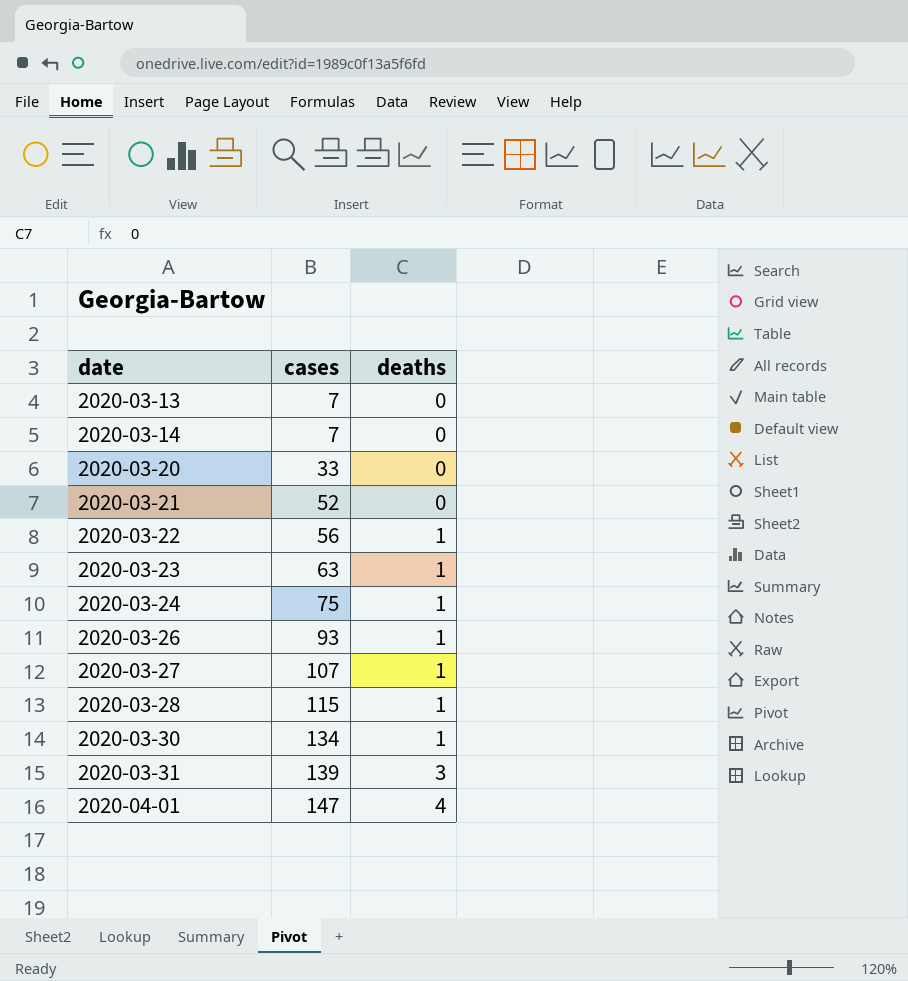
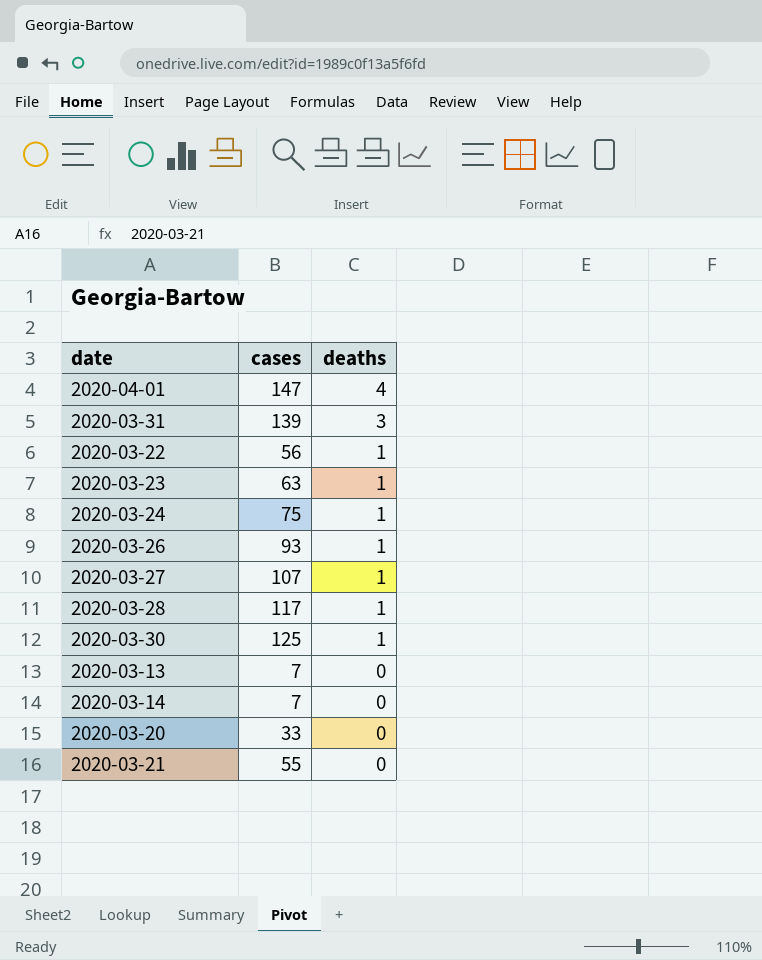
row order: date ascending -> deaths descending
2020-03-28 | cases: 115 -> 117
2020-03-30 | cases: 134 -> 125
2020-03-21 | cases: 52 -> 55

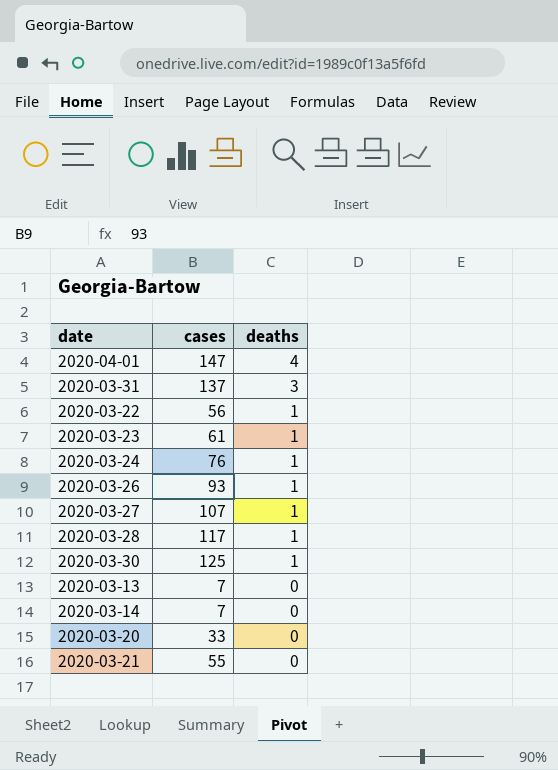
2020-03-31 | cases: 139 -> 137
2020-03-23 | cases: 63 -> 61
2020-03-24 | cases: 75 -> 76

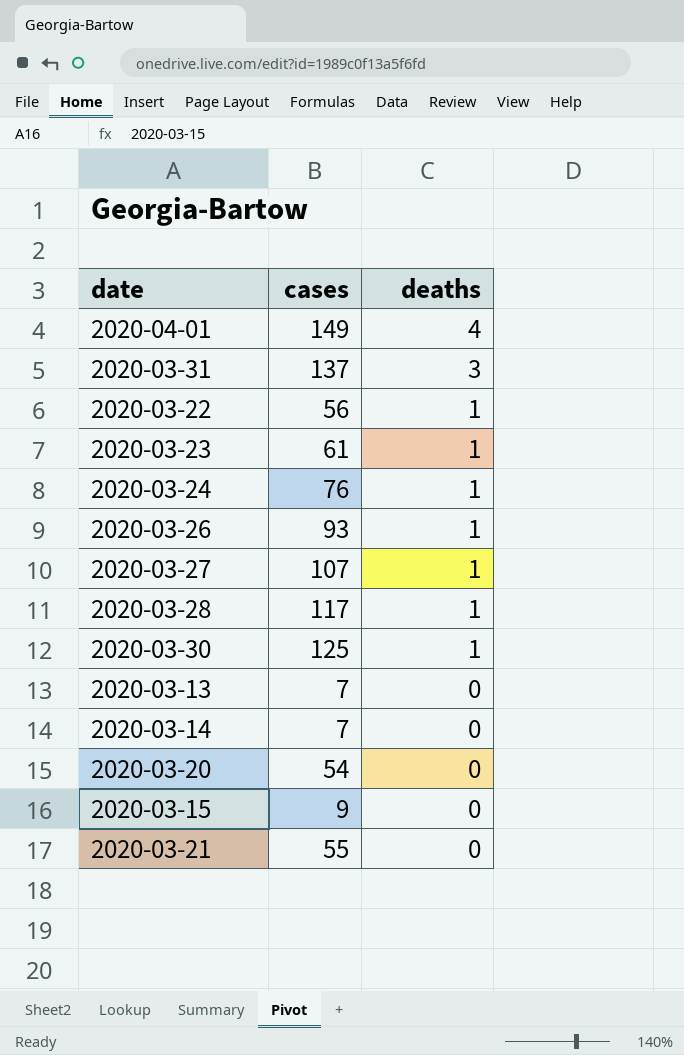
2020-04-01 | cases: 147 -> 149
2020-03-20 | cases: 33 -> 54
row 2020-03-15: none -> 9 | 0

